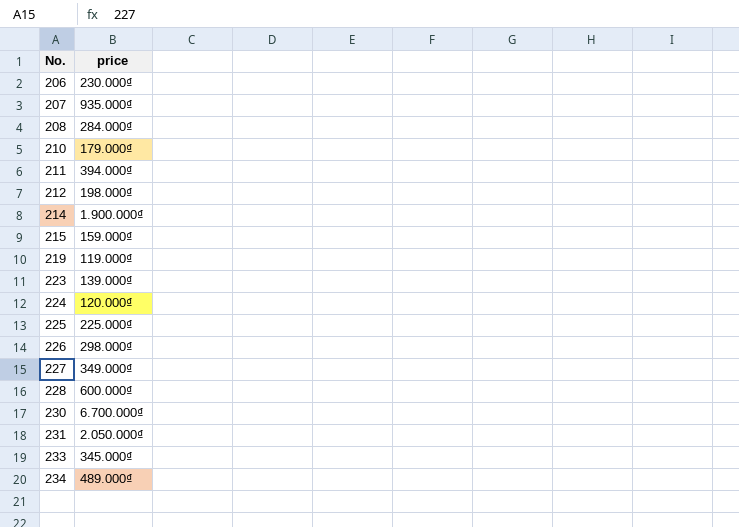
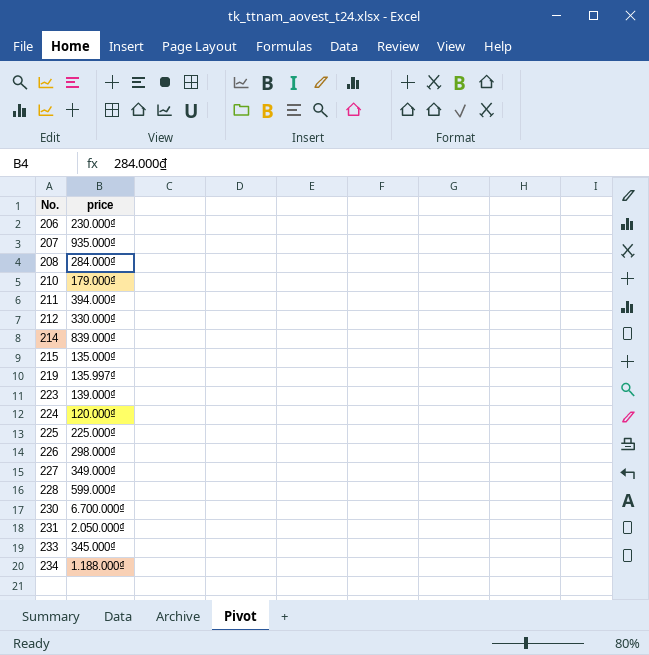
212 | price: 198.000₫ -> 330.000₫
214 | price: 1.900.000₫ -> 839.000₫
215 | price: 159.000₫ -> 135.000₫
219 | price: 119.000₫ -> 135.997₫
228 | price: 600.000₫ -> 599.000₫
234 | price: 489.000₫ -> 1.188.000₫

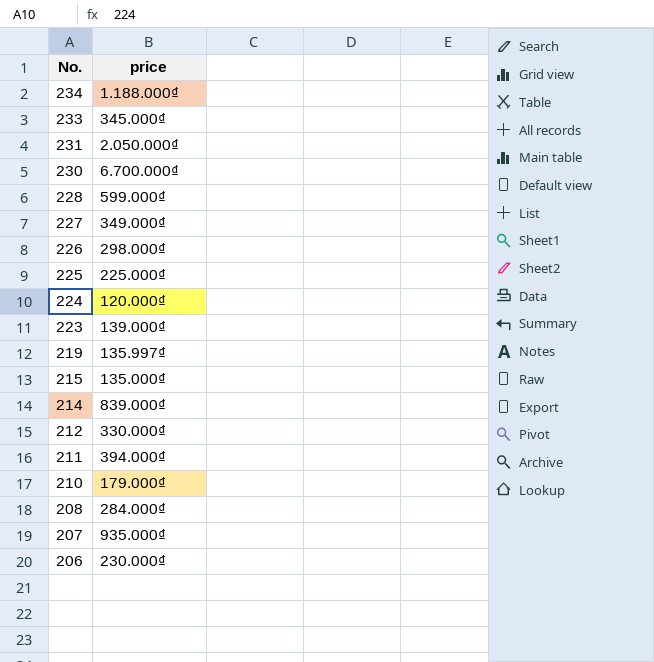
row order: No. ascending -> No. descending

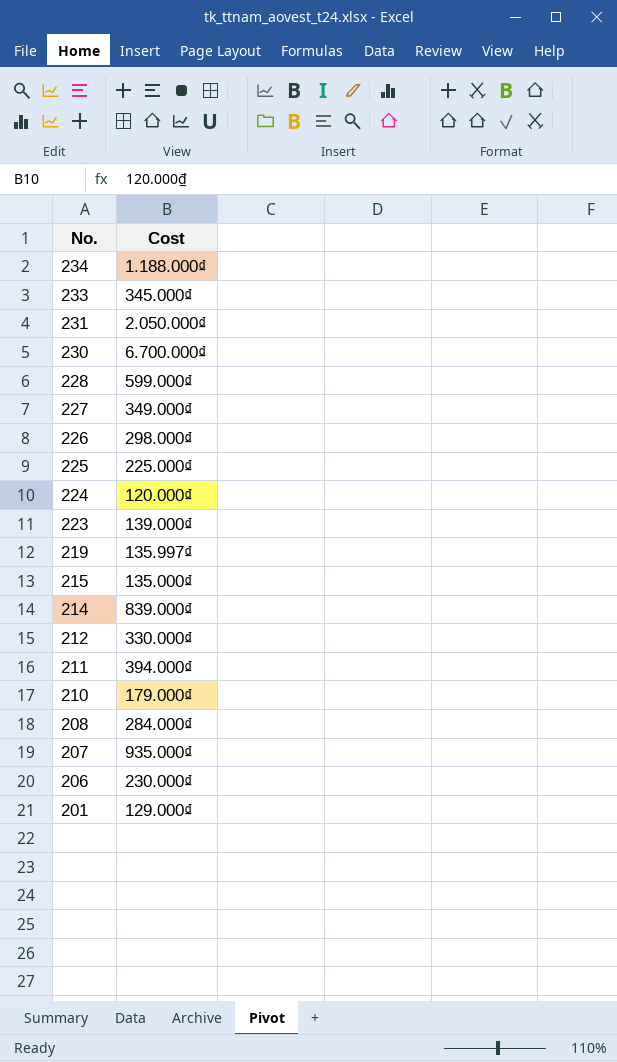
column name: price -> Cost
row 201: none -> 129.000₫

